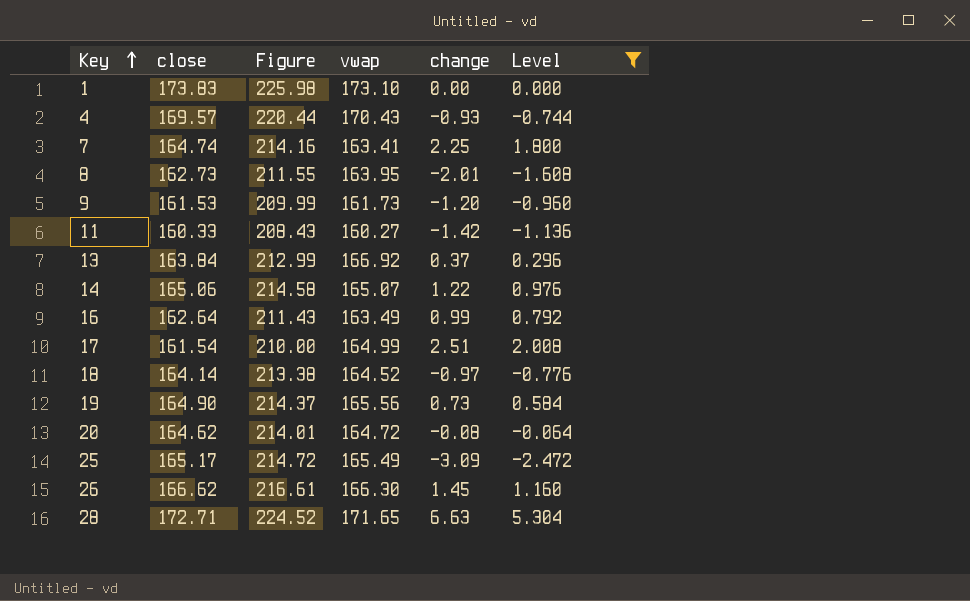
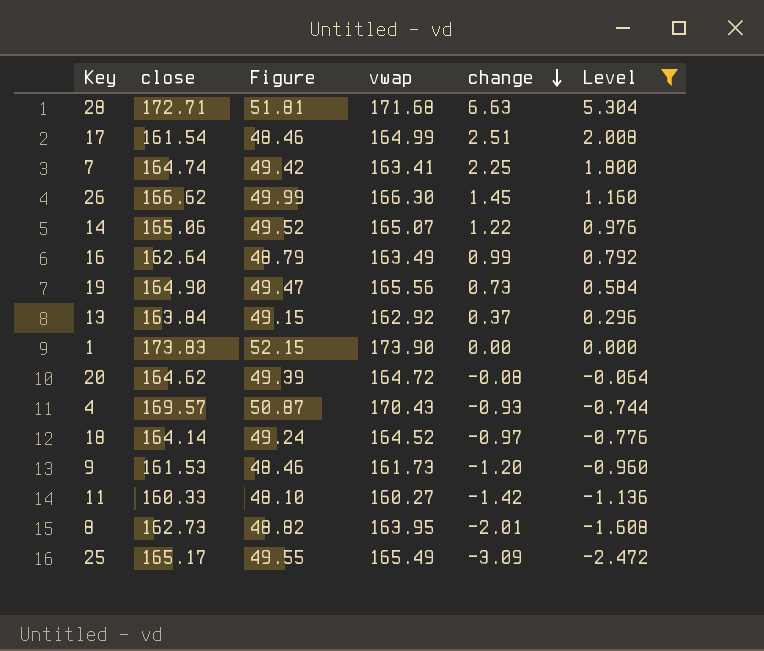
row order: Key ascending -> change descending
column Figure | formula: [close] * 1.3 -> [close] * 0.3
28 | vwap: 171.65 -> 171.68
13 | vwap: 166.92 -> 162.92
1 | vwap: 173.10 -> 173.90

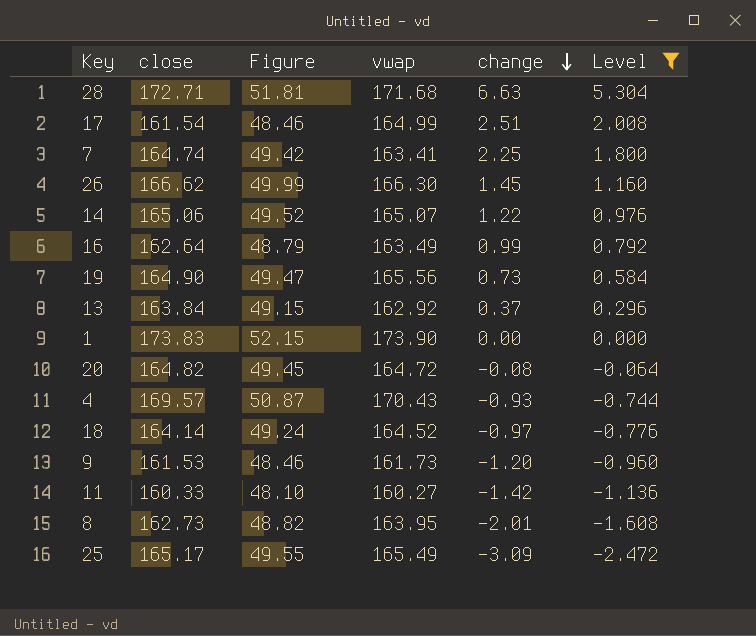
20 | close: 164.62 -> 164.82
20 | Figure: 49.39 -> 49.45

